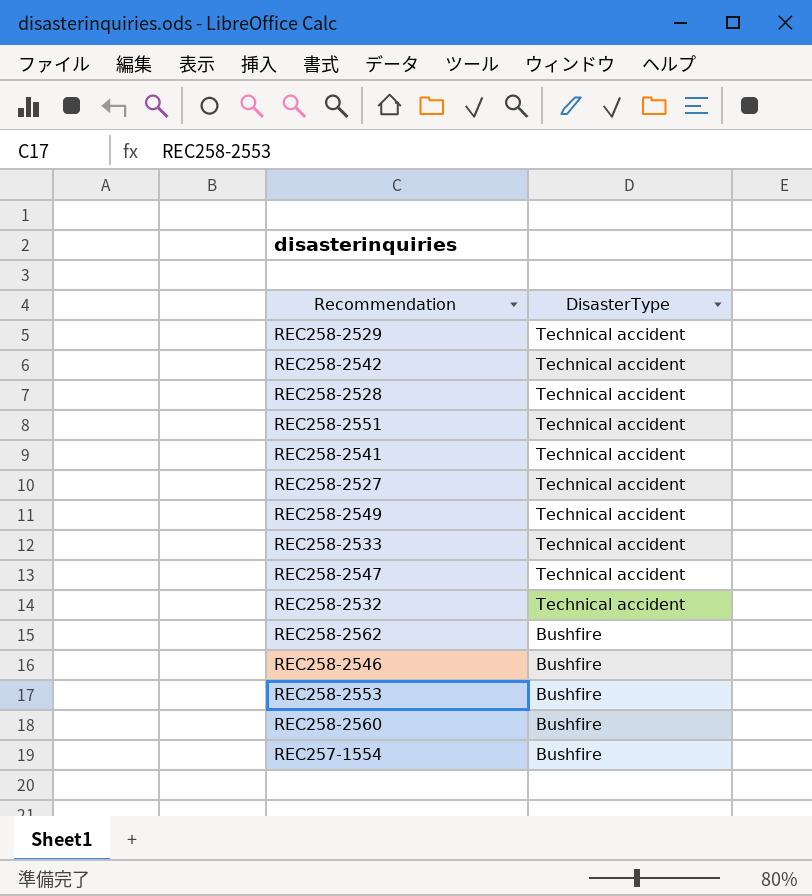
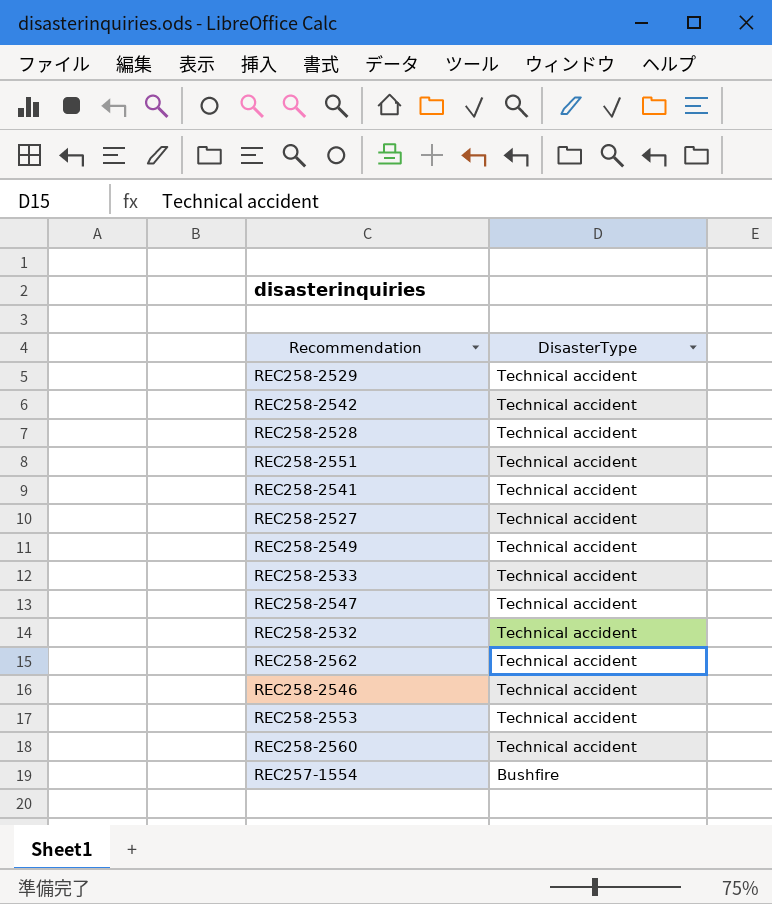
REC258-2562 | DisasterType: Bushfire -> Technical accident
REC258-2546 | DisasterType: Bushfire -> Technical accident
REC258-2553 | DisasterType: Bushfire -> Technical accident
REC258-2560 | DisasterType: Bushfire -> Technical accident

